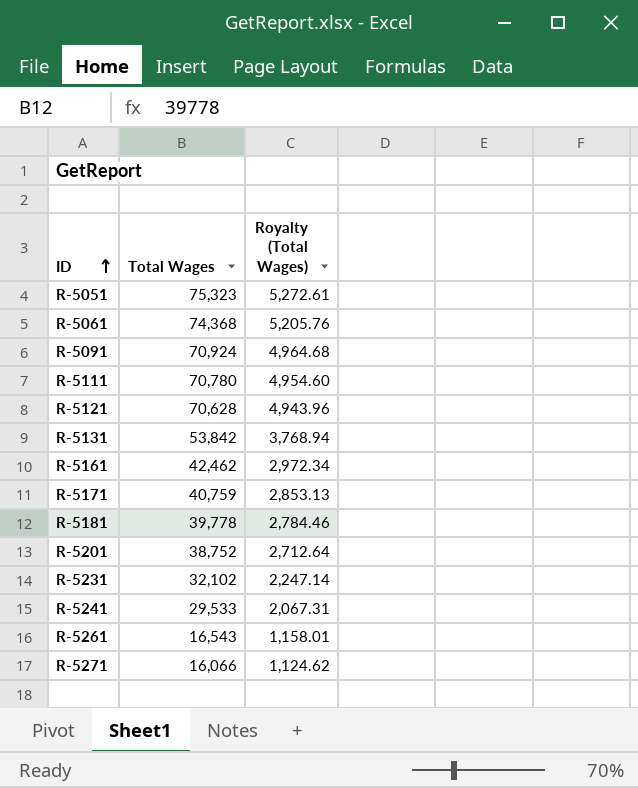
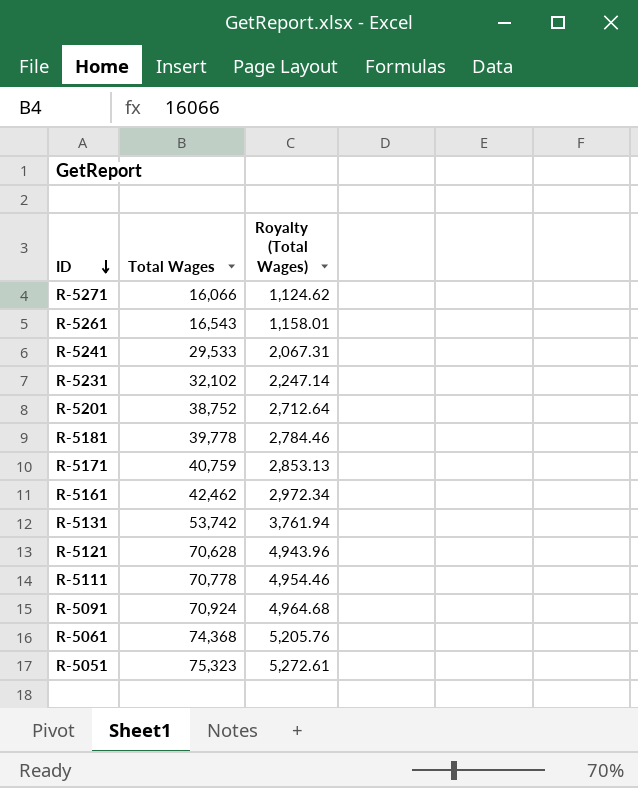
row order: ID ascending -> ID descending
R-5131 | Total Wages: 53,842 -> 53,742
R-5131 | Royalty (Total Wages): 3,768.94 -> 3,761.94
R-5111 | Total Wages: 70,780 -> 70,778
R-5111 | Royalty (Total Wages): 4,954.60 -> 4,954.46

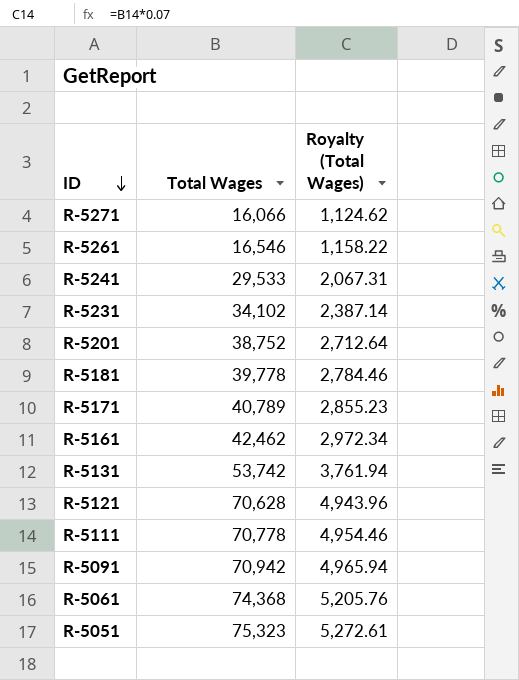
R-5261 | Total Wages: 16,543 -> 16,546
R-5261 | Royalty (Total Wages): 1,158.01 -> 1,158.22
R-5231 | Total Wages: 32,102 -> 34,102
R-5231 | Royalty (Total Wages): 2,247.14 -> 2,387.14
R-5171 | Total Wages: 40,759 -> 40,789
R-5171 | Royalty (Total Wages): 2,853.13 -> 2,855.23
R-5091 | Total Wages: 70,924 -> 70,942
R-5091 | Royalty (Total Wages): 4,964.68 -> 4,965.94

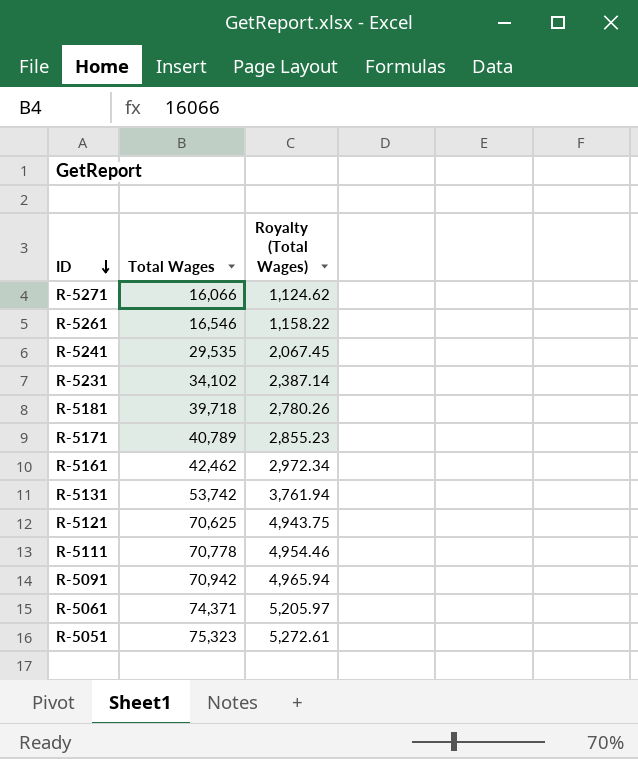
row R-5201: 38,752 | 2,712.64 -> none
R-5241 | Total Wages: 29,533 -> 29,535
R-5241 | Royalty (Total Wages): 2,067.31 -> 2,067.45
R-5181 | Total Wages: 39,778 -> 39,718
R-5181 | Royalty (Total Wages): 2,784.46 -> 2,780.26
R-5121 | Total Wages: 70,628 -> 70,625
R-5121 | Royalty (Total Wages): 4,943.96 -> 4,943.75
R-5061 | Total Wages: 74,368 -> 74,371
R-5061 | Royalty (Total Wages): 5,205.76 -> 5,205.97

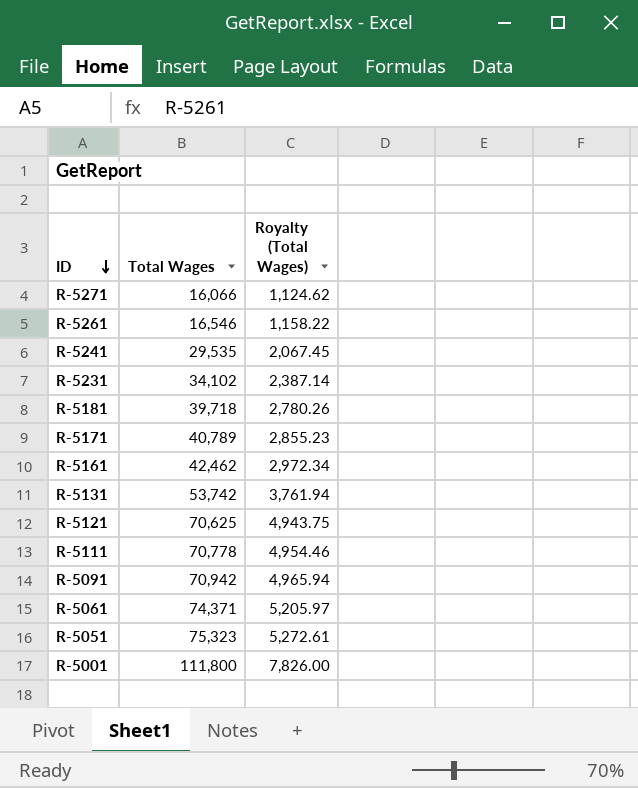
row R-5001: none -> 111,800 | 7,826.00

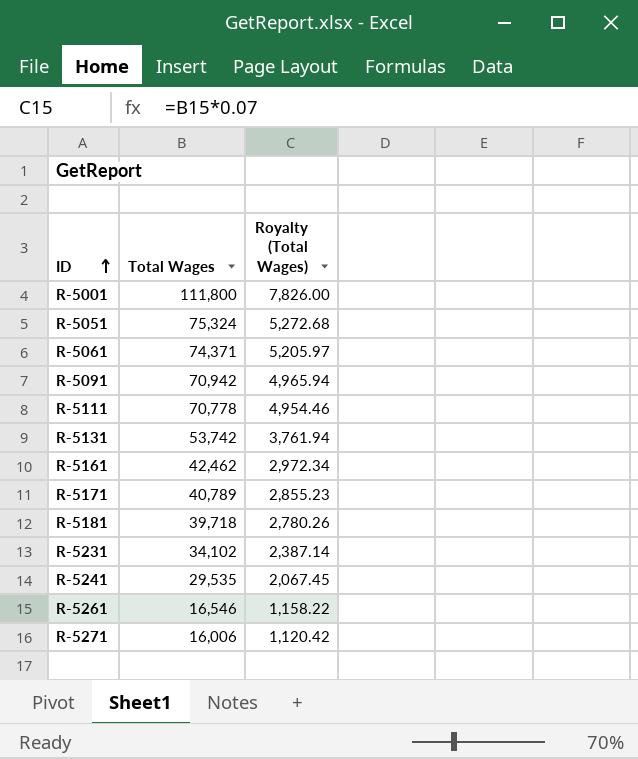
row order: ID descending -> ID ascending
row R-5121: 70,625 | 4,943.75 -> none
R-5051 | Total Wages: 75,323 -> 75,324
R-5051 | Royalty (Total Wages): 5,272.61 -> 5,272.68
R-5271 | Total Wages: 16,066 -> 16,006
R-5271 | Royalty (Total Wages): 1,124.62 -> 1,120.42

